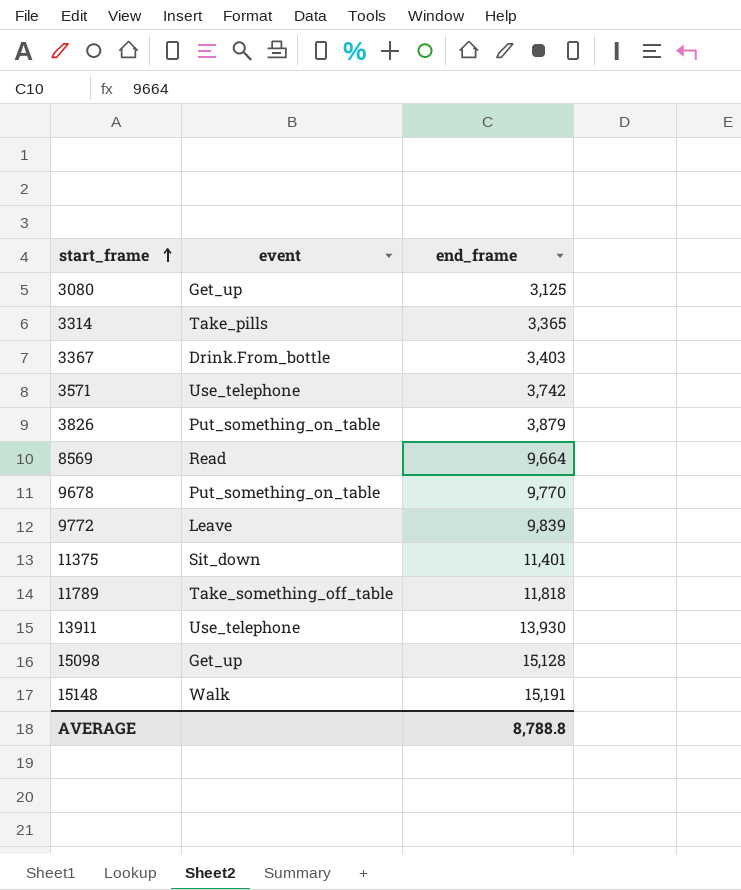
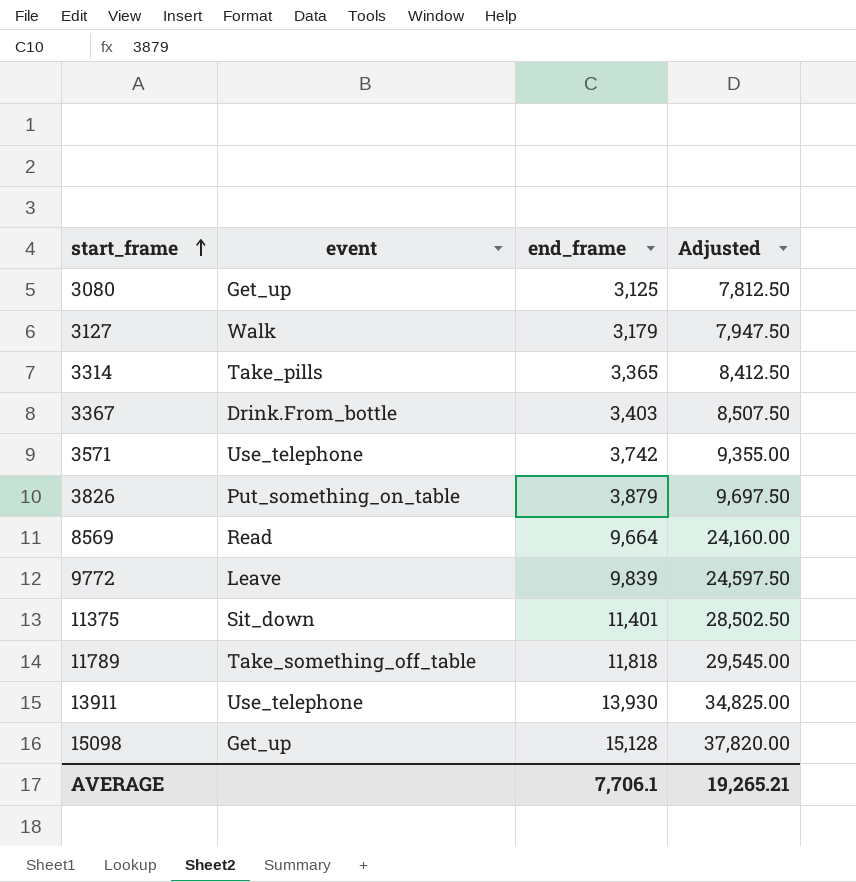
column Adjusted | formula: none -> [end_frame] * 2.5
row 9678: Put_something_on_table | 9,770 -> none
row 15148: Walk | 15,191 -> none
row 3127: none -> Walk | 3,179 | 7,947.50
AVERAGE | end_frame: 8,788.8 -> 7,706.1

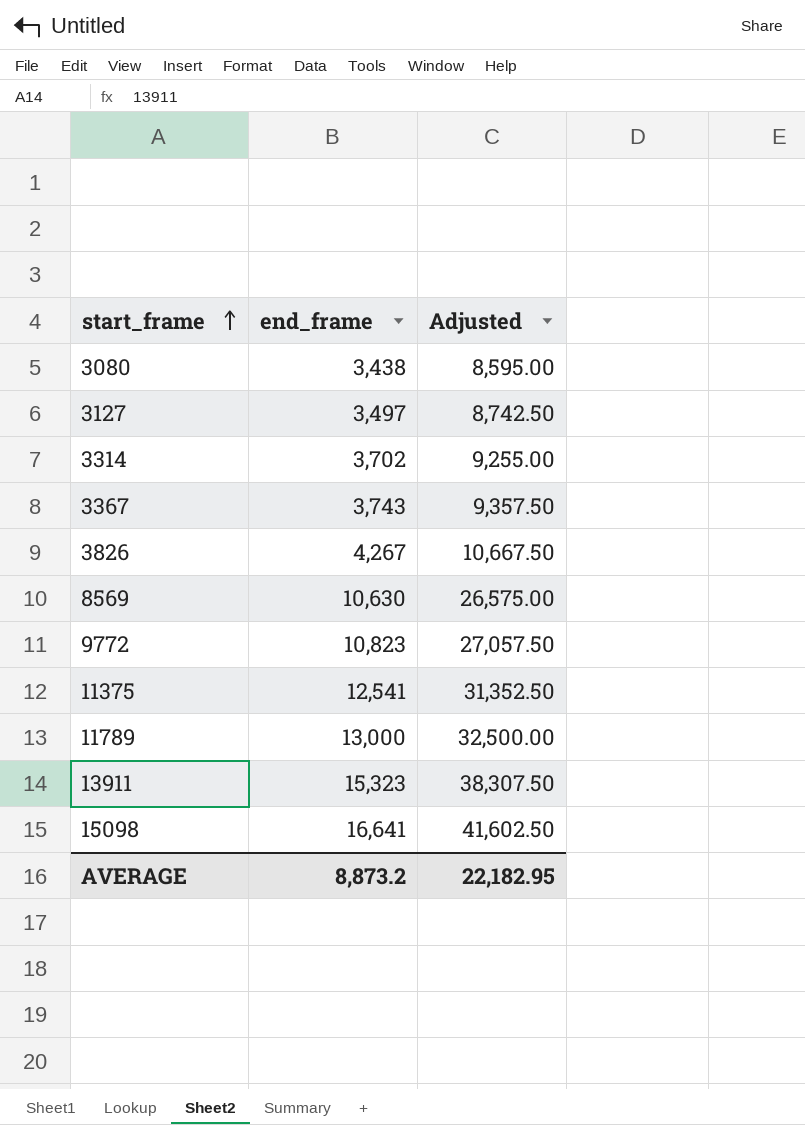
column event | position: 2 -> none
row 3571: Use_telephone | 3,742 | 9,355.00 -> none
3080 | end_frame: 3,125 -> 3,438
3080 | Adjusted: 7,812.50 -> 8,595.00
3127 | end_frame: 3,179 -> 3,497
3127 | Adjusted: 7,947.50 -> 8,742.50
3314 | end_frame: 3,365 -> 3,702
3314 | Adjusted: 8,412.50 -> 9,255.00
3367 | end_frame: 3,403 -> 3,743
3367 | Adjusted: 8,507.50 -> 9,357.50
3826 | end_frame: 3,879 -> 4,267
3826 | Adjusted: 9,697.50 -> 10,667.50
8569 | end_frame: 9,664 -> 10,630
8569 | Adjusted: 24,160.00 -> 26,575.00
9772 | end_frame: 9,839 -> 10,823
9772 | Adjusted: 24,597.50 -> 27,057.50
11375 | end_frame: 11,401 -> 12,541
11375 | Adjusted: 28,502.50 -> 31,352.50
11789 | end_frame: 11,818 -> 13,000
11789 | Adjusted: 29,545.00 -> 32,500.00
13911 | end_frame: 13,930 -> 15,323
13911 | Adjusted: 34,825.00 -> 38,307.50
15098 | end_frame: 15,128 -> 16,641
15098 | Adjusted: 37,820.00 -> 41,602.50
AVERAGE | end_frame: 7,706.1 -> 8,873.2
AVERAGE | Adjusted: 19,265.21 -> 22,182.95

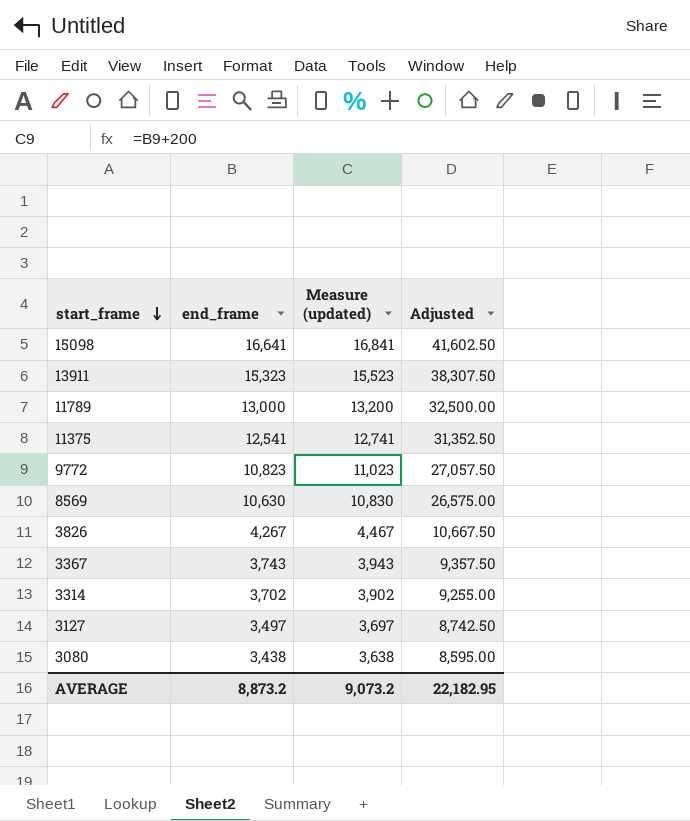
row order: start_frame ascending -> start_frame descending
column Measure (updated) | formula: none -> [end_frame] + 200

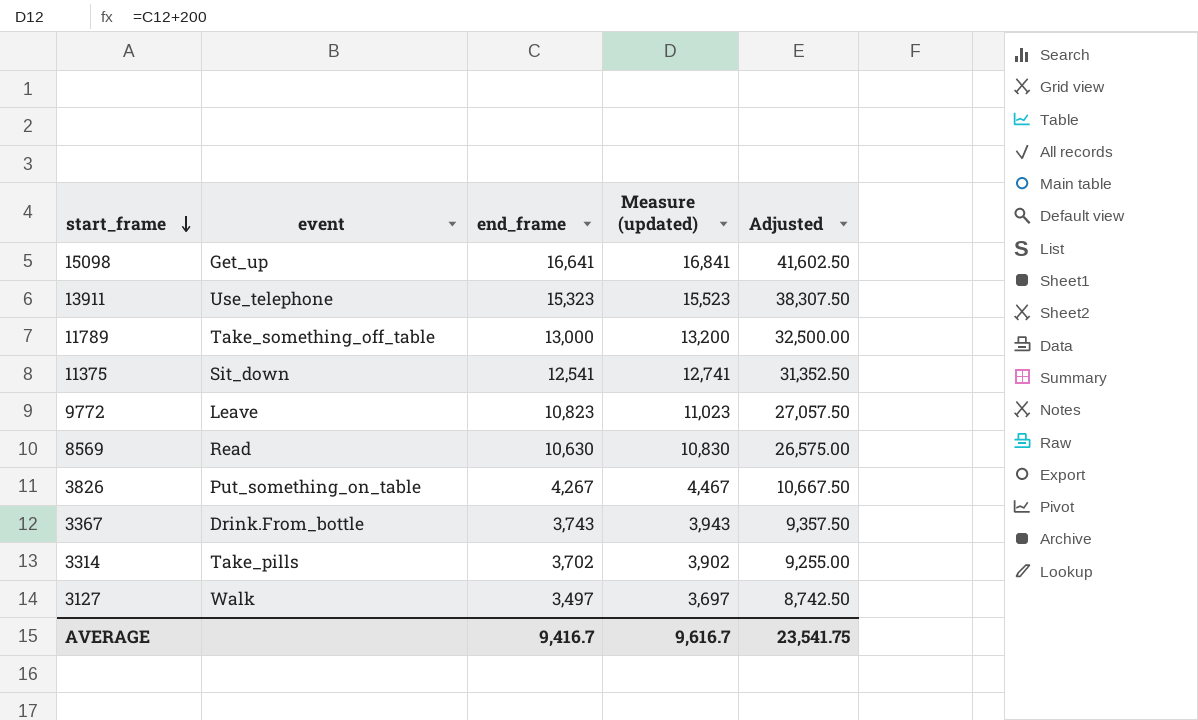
column event | position: none -> 2
row 3080: 3,438 | 3,638 | 8,595.00 -> none
AVERAGE | end_frame: 8,873.2 -> 9,416.7
AVERAGE | Measure (updated): 9,073.2 -> 9,616.7
AVERAGE | Adjusted: 22,182.95 -> 23,541.75

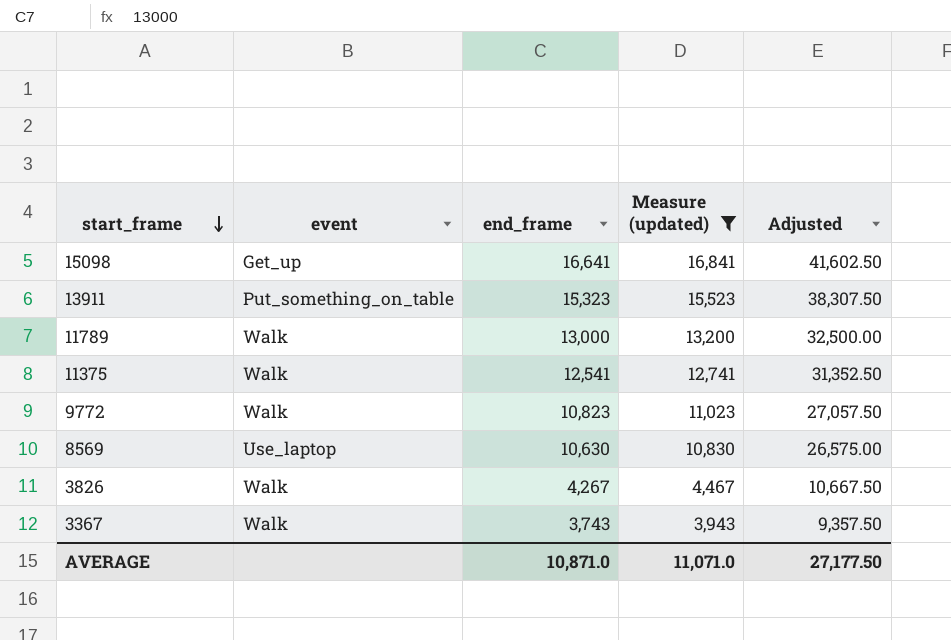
filter: none -> Measure (updated) >= 3,943
13911 | event: Use_telephone -> Put_something_on_table
11789 | event: Take_something_off_table -> Walk
11375 | event: Sit_down -> Walk
9772 | event: Leave -> Walk
8569 | event: Read -> Use_laptop
3826 | event: Put_something_on_table -> Walk
3367 | event: Drink.From_bottle -> Walk
AVERAGE | end_frame: 9,416.7 -> 10,871.0
AVERAGE | Measure (updated): 9,616.7 -> 11,071.0
AVERAGE | Adjusted: 23,541.75 -> 27,177.50

